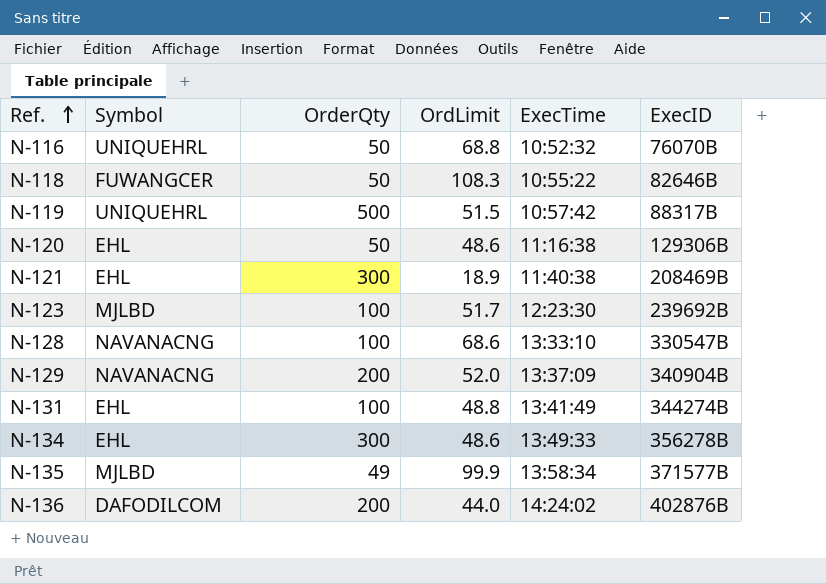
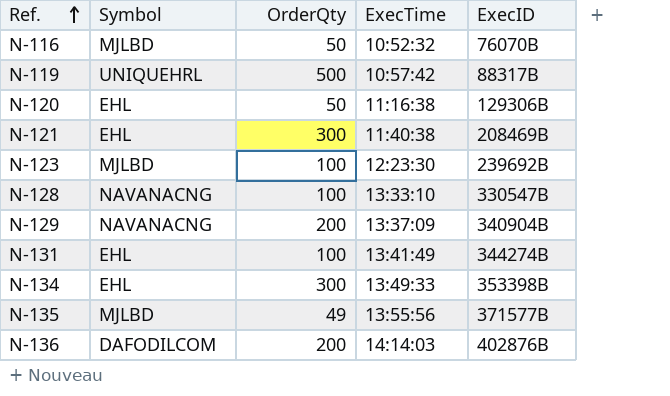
column OrdLimit | position: 4 -> none
row N-118: FUWANGCER | 50 | 108.3 | 10:55:22 | 82646B -> none
N-116 | Symbol: UNIQUEHRL -> MJLBD
N-134 | ExecID: 356278B -> 353398B
N-135 | ExecTime: 13:58:34 -> 13:55:56
N-136 | ExecTime: 14:24:02 -> 14:14:03

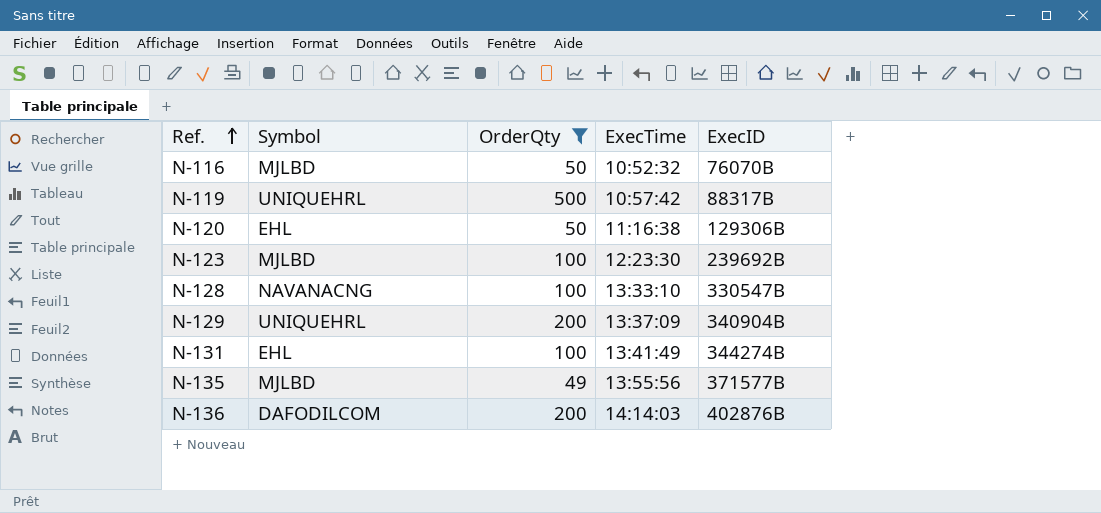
filter: none -> OrderQty != 300
N-129 | Symbol: NAVANACNG -> UNIQUEHRL

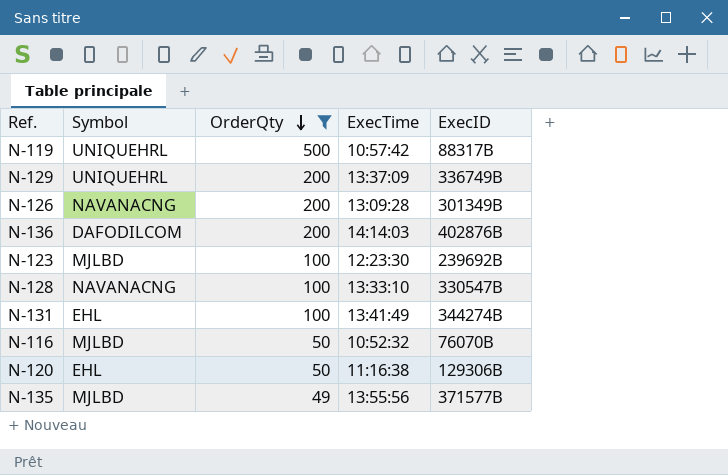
row order: Ref. ascending -> OrderQty descending
N-129 | ExecID: 340904B -> 336749B
row N-126: none -> NAVANACNG | 200 | 13:09:28 | 301349B

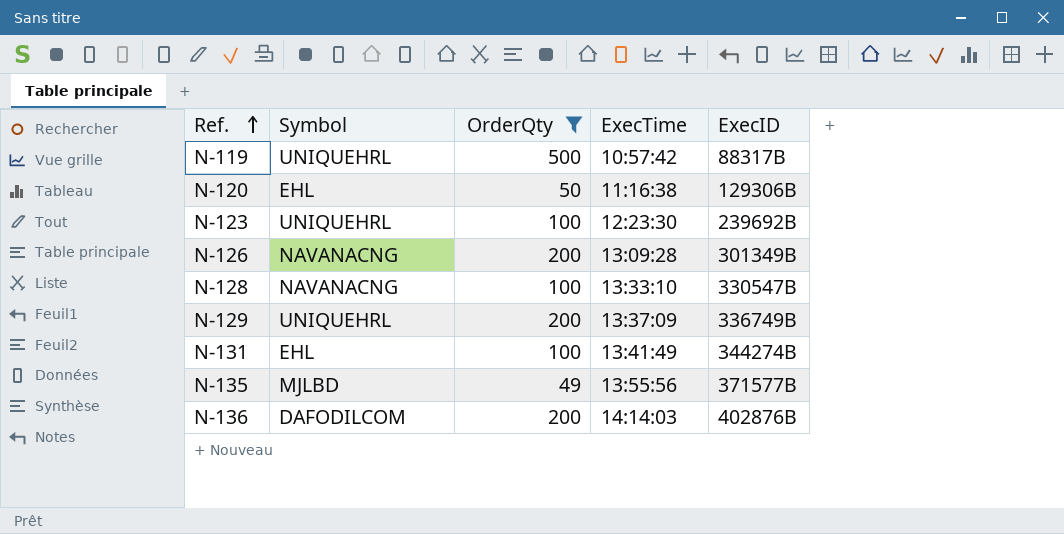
row order: OrderQty descending -> Ref. ascending
row N-116: MJLBD | 50 | 10:52:32 | 76070B -> none
N-123 | Symbol: MJLBD -> UNIQUEHRL

